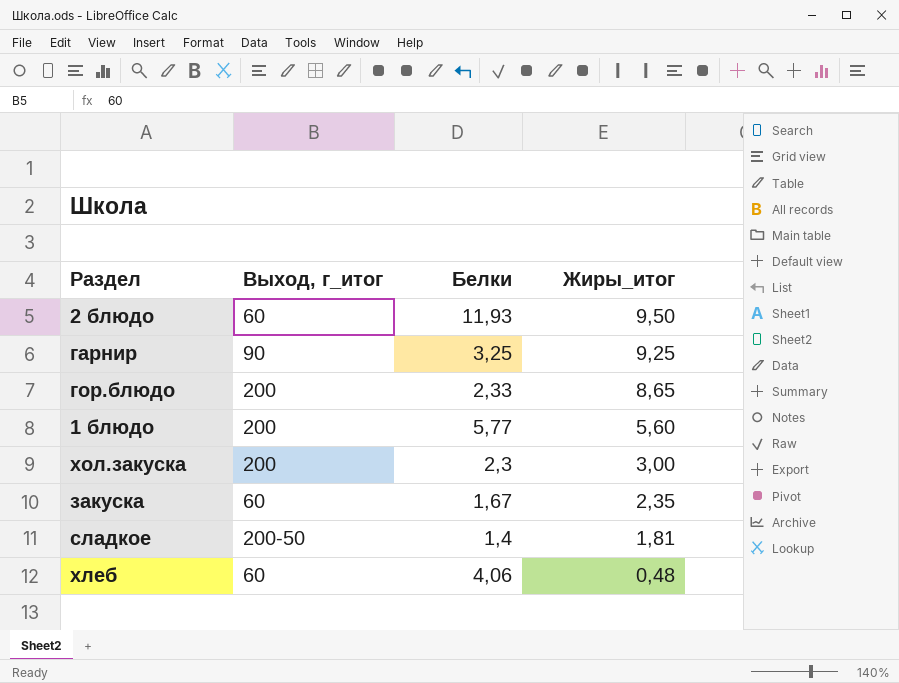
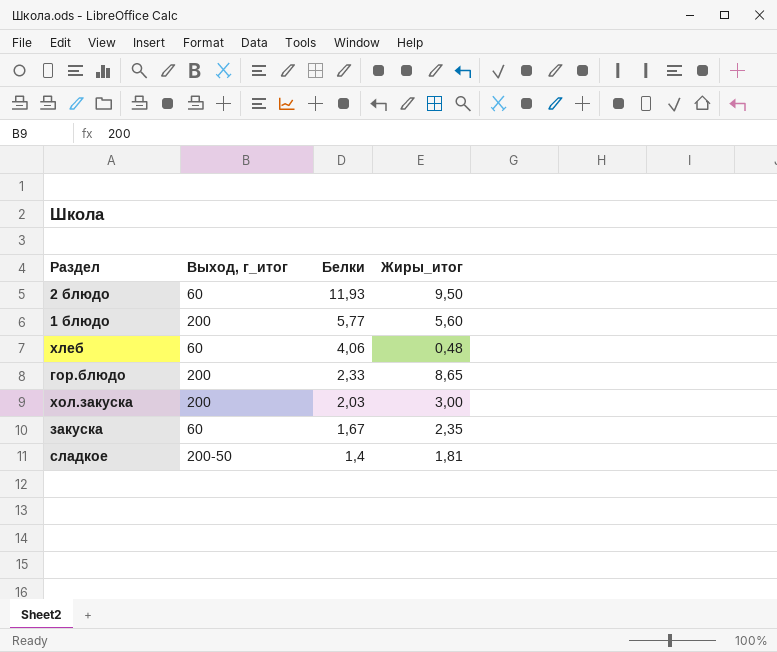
row order: Жиры_итог descending -> Белки descending
row гарнир: 90 | 3,25 | 9,25 -> none
хол.закуска | Белки: 2,3 -> 2,03

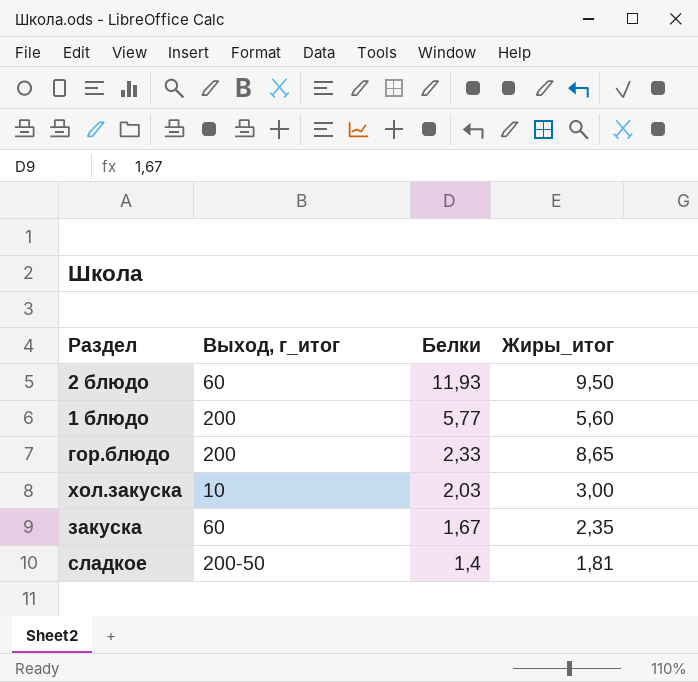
row хлеб: 60 | 4,06 | 0,48 -> none
хол.закуска | Выход, г_итог: 200 -> 10

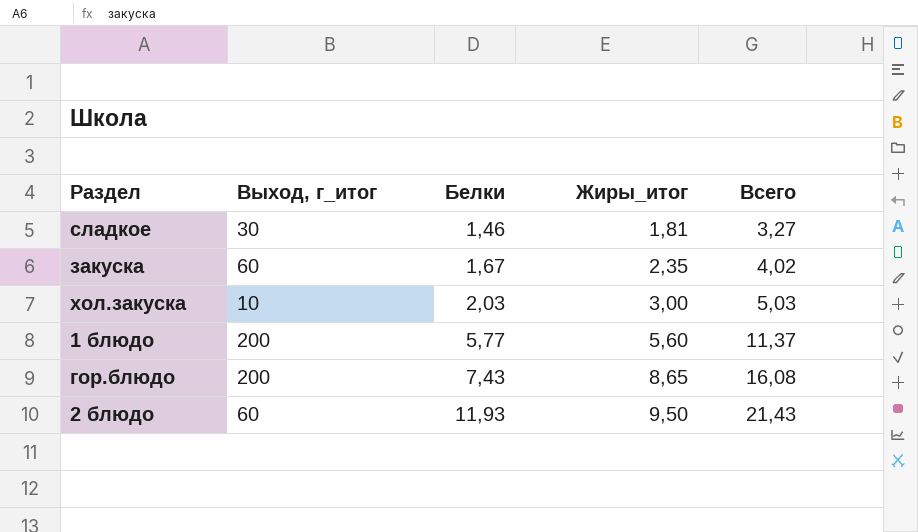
row order: Белки descending -> Белки ascending
column Всего | formula: none -> [Белки] + [Жиры_итог]
сладкое | Выход, г_итог: 200-50 -> 30
сладкое | Белки: 1,4 -> 1,46
гор.блюдо | Белки: 2,33 -> 7,43

